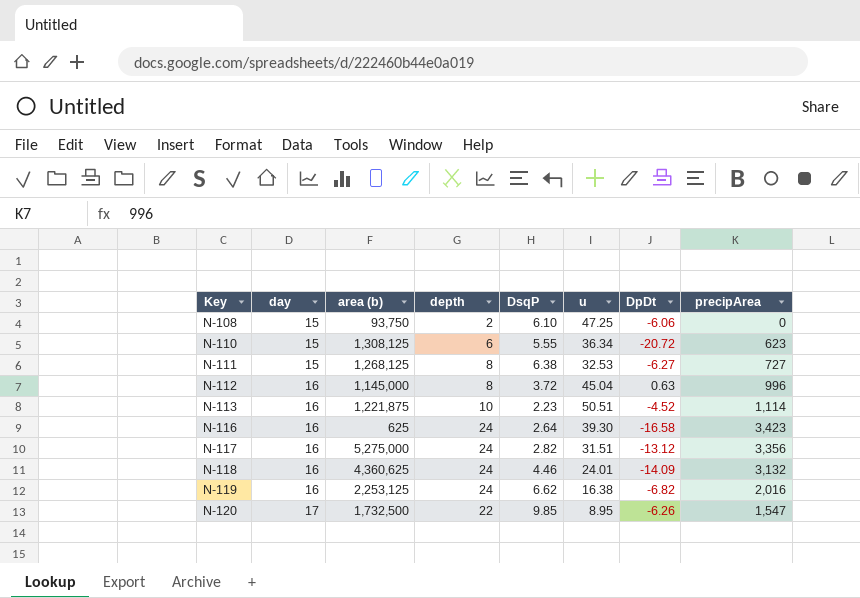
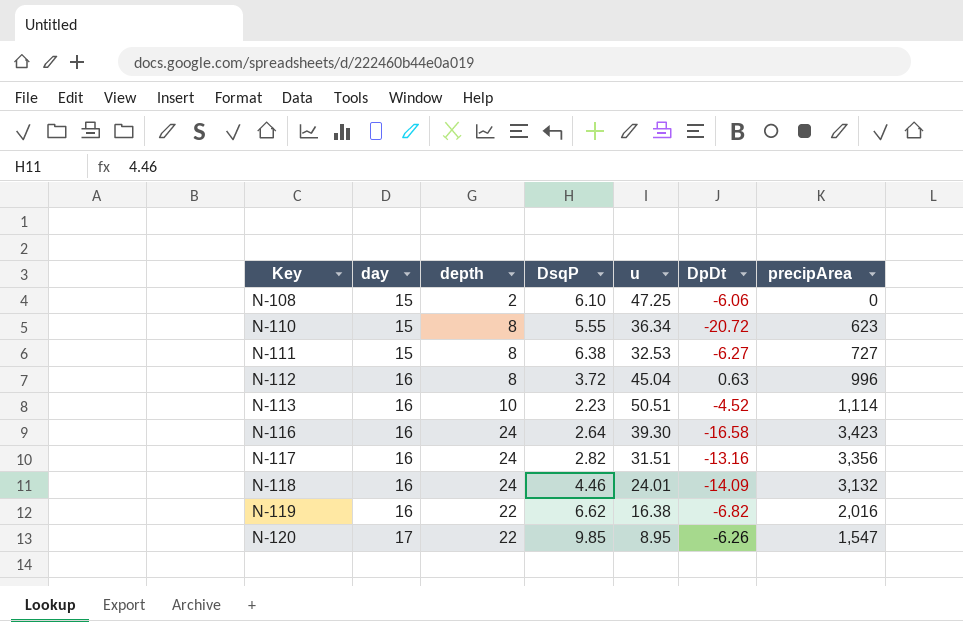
column area (b) | position: 3 -> none
N-110 | depth: 6 -> 8
N-117 | DpDt: -13.12 -> -13.16
N-119 | depth: 24 -> 22

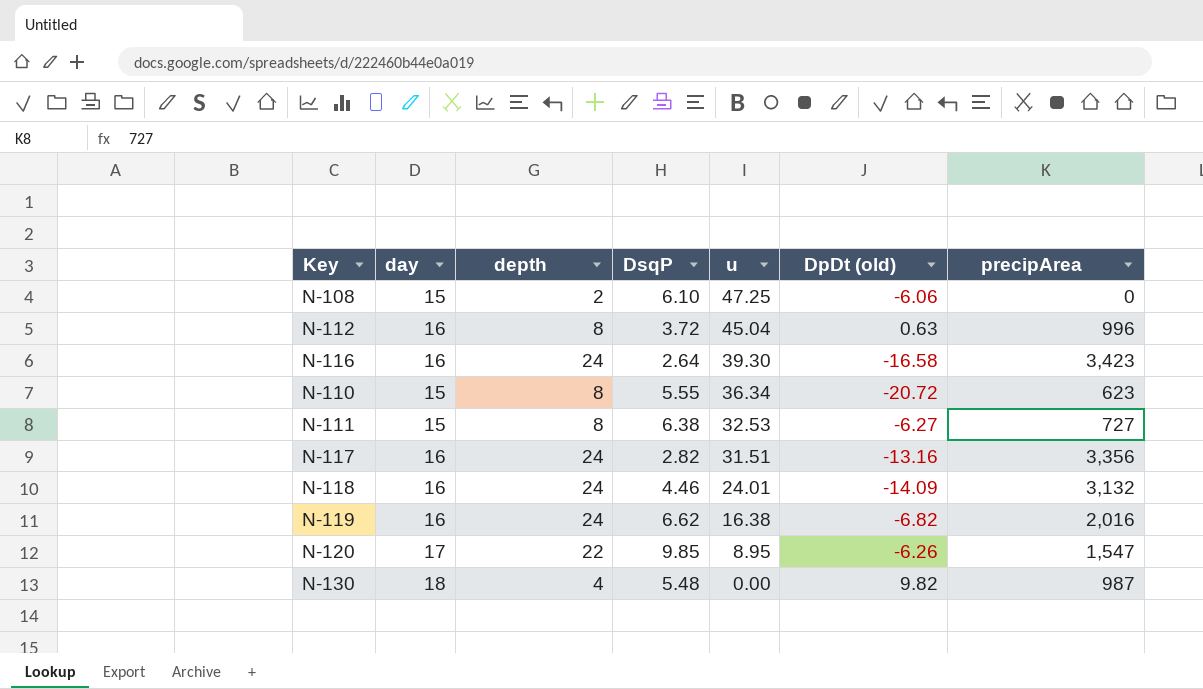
row order: Key ascending -> u descending
column name: DpDt -> DpDt (old)
row N-113: 16 | 10 | 2.23 | 50.51 | -4.52 | 1,114 -> none
N-119 | depth: 22 -> 24
row N-130: none -> 18 | 4 | 5.48 | 0.00 | 9.82 | 987

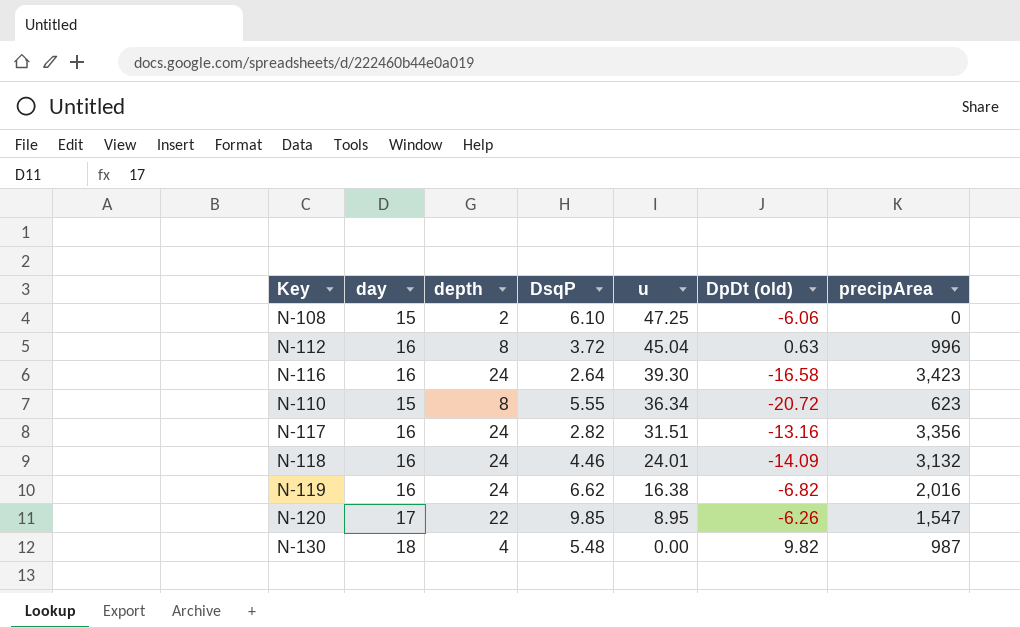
row N-111: 15 | 8 | 6.38 | 32.53 | -6.27 | 727 -> none

